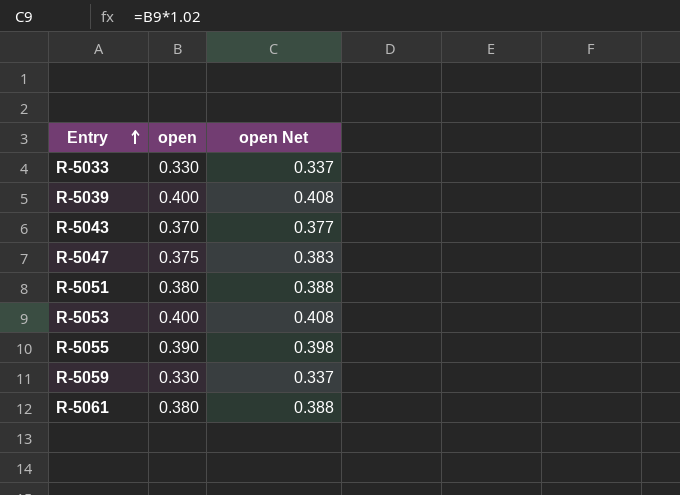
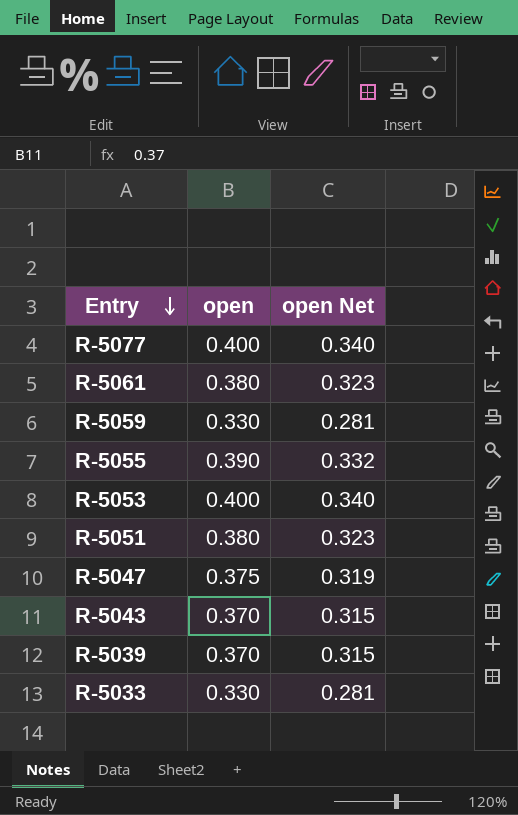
row order: Entry ascending -> Entry descending
column open Net | formula: [open] * 1.02 -> [open] * 0.85
row R-5077: none -> 0.400 | 0.340
R-5039 | open: 0.400 -> 0.370

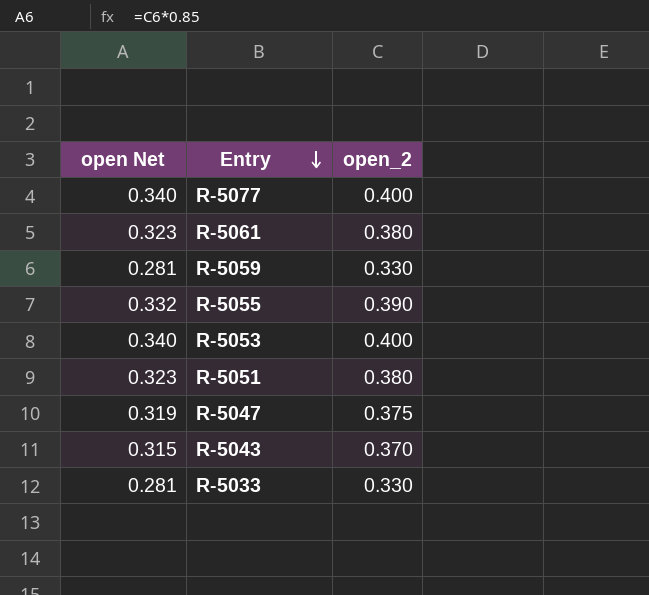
column open Net | position: 3 -> 1
column name: open -> open_2
row R-5039: 0.370 | 0.315 -> none

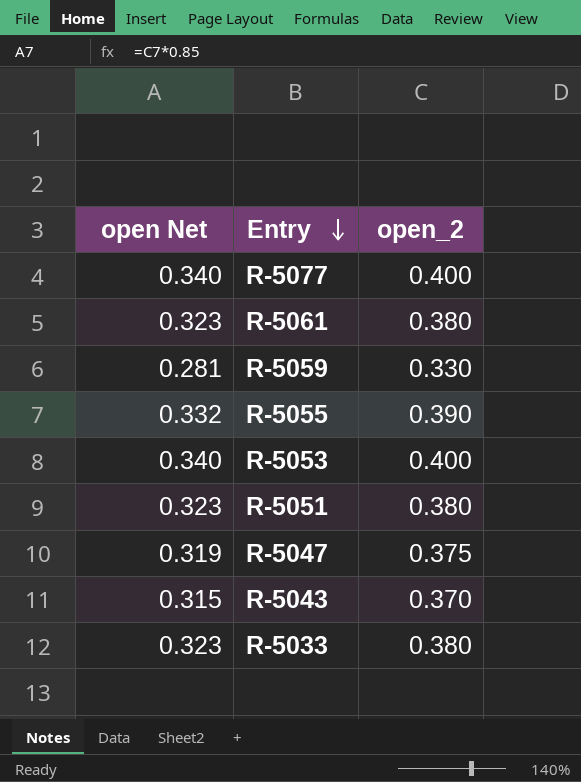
R-5033 | open Net: 0.281 -> 0.323
R-5033 | open_2: 0.330 -> 0.380

